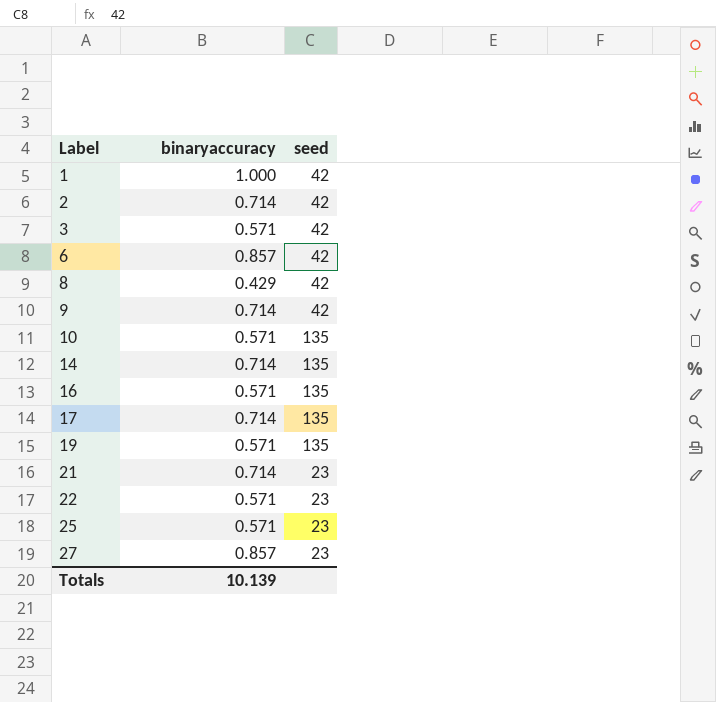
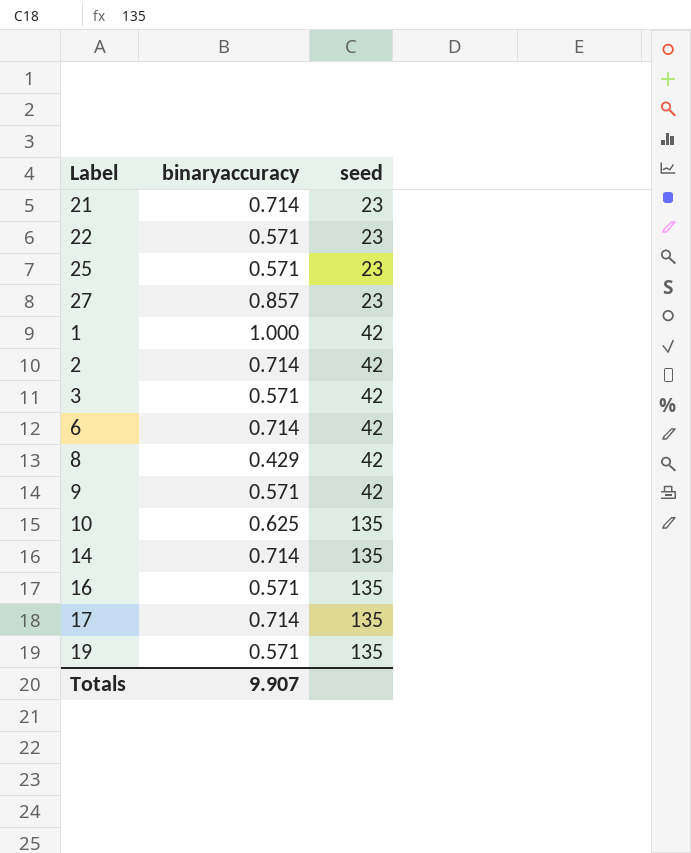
row order: Label ascending -> seed ascending
6 | binaryaccuracy: 0.857 -> 0.714
9 | binaryaccuracy: 0.714 -> 0.571
10 | binaryaccuracy: 0.571 -> 0.625
Totals | binaryaccuracy: 10.139 -> 9.907

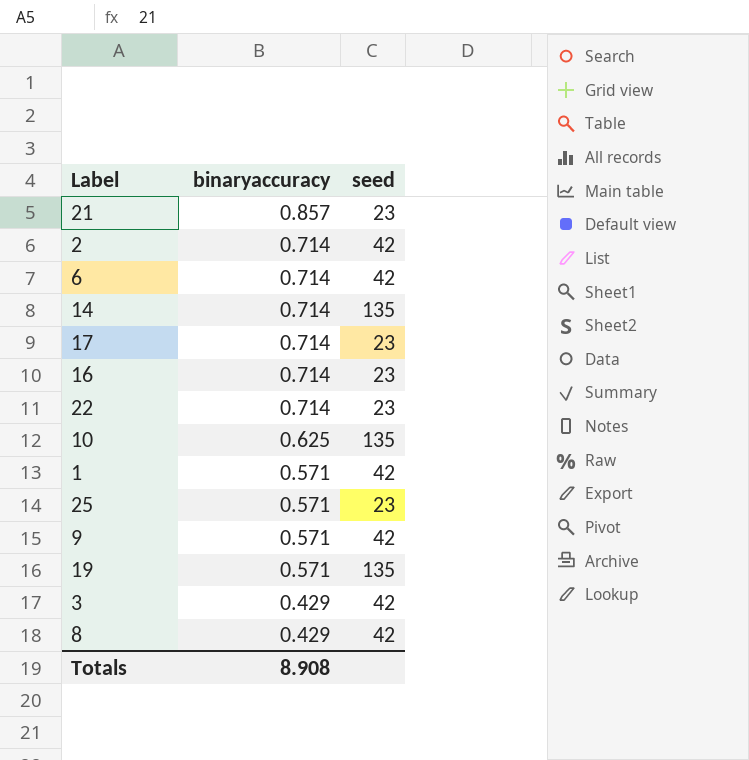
row order: seed ascending -> binaryaccuracy descending
row 27: 0.857 | 23 -> none
21 | binaryaccuracy: 0.714 -> 0.857
17 | seed: 135 -> 23
16 | binaryaccuracy: 0.571 -> 0.714
16 | seed: 135 -> 23
22 | binaryaccuracy: 0.571 -> 0.714
1 | binaryaccuracy: 1.000 -> 0.571
3 | binaryaccuracy: 0.571 -> 0.429
Totals | binaryaccuracy: 9.907 -> 8.908

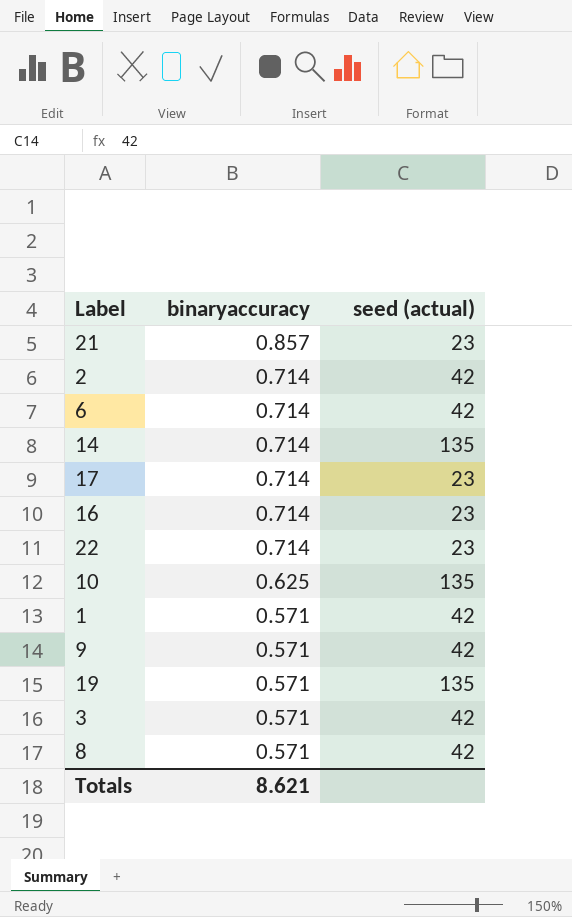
column name: seed -> seed (actual)
row 25: 0.571 | 23 -> none
3 | binaryaccuracy: 0.429 -> 0.571
8 | binaryaccuracy: 0.429 -> 0.571
Totals | binaryaccuracy: 8.908 -> 8.621

